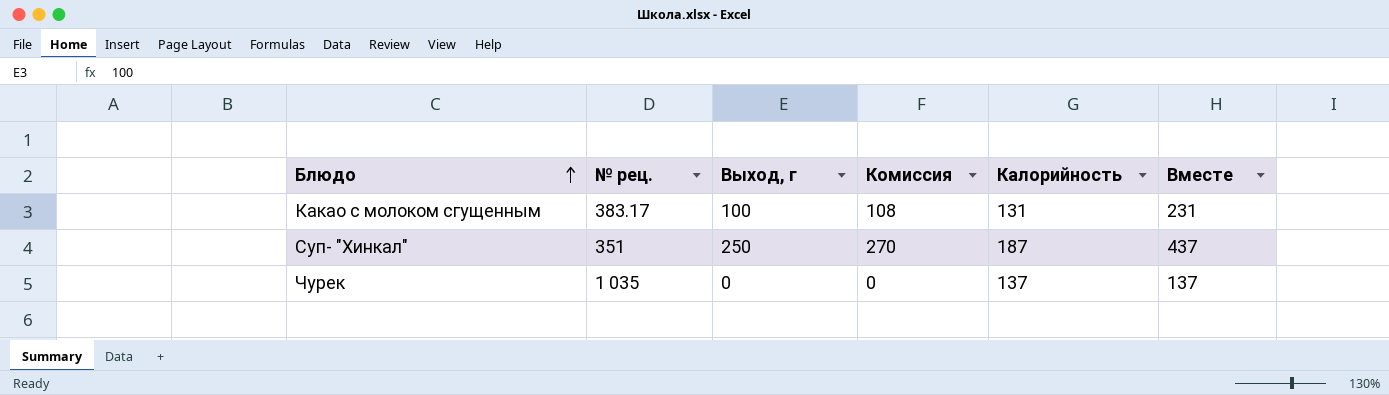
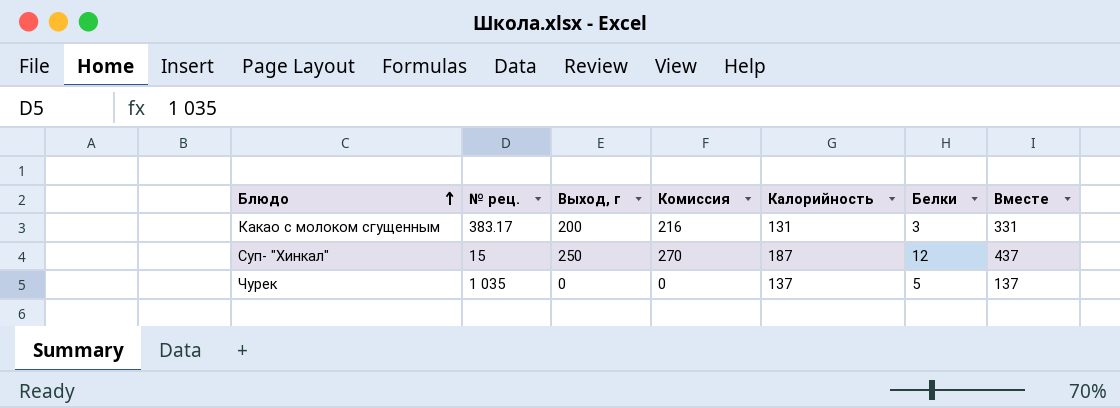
column Белки | position: none -> 6
Какао с молоком сгущенным | Выход, г: 100 -> 200
Какао с молоком сгущенным | Комиссия: 108 -> 216
Какао с молоком сгущенным | Вместе: 231 -> 331
Суп- "Хинкал" | № рец.: 351 -> 15

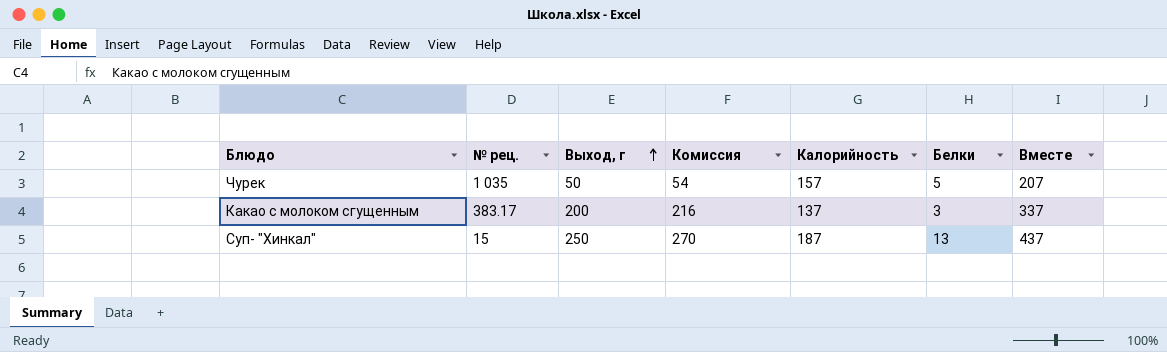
row order: Блюдо ascending -> Выход, г ascending
Чурек | Выход, г: 0 -> 50
Чурек | Комиссия: 0 -> 54
Чурек | Калорийность: 137 -> 157
Чурек | Вместе: 137 -> 207
Какао с молоком сгущенным | Калорийность: 131 -> 137
Какао с молоком сгущенным | Вместе: 331 -> 337
Суп- "Хинкал" | Белки: 12 -> 13

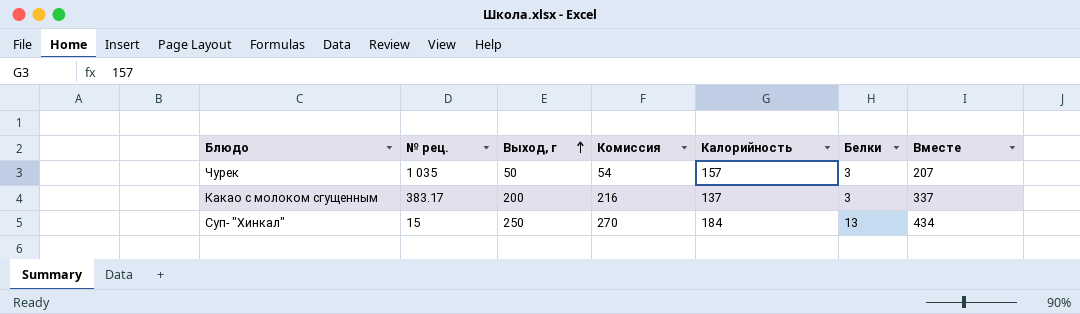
Чурек | Белки: 5 -> 3
Суп- "Хинкал" | Калорийность: 187 -> 184
Суп- "Хинкал" | Вместе: 437 -> 434

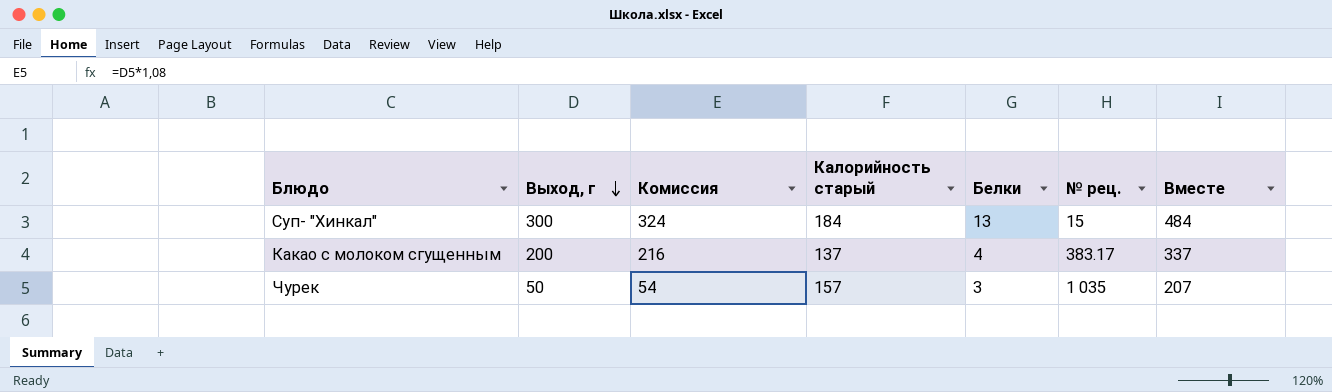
row order: Выход, г ascending -> Выход, г descending
column name: Калорийность -> Калорийность старый
column № рец. | position: 2 -> 6
Суп- "Хинкал" | Выход, г: 250 -> 300
Суп- "Хинкал" | Комиссия: 270 -> 324
Суп- "Хинкал" | Вместе: 434 -> 484
Какао с молоком сгущенным | Белки: 3 -> 4

